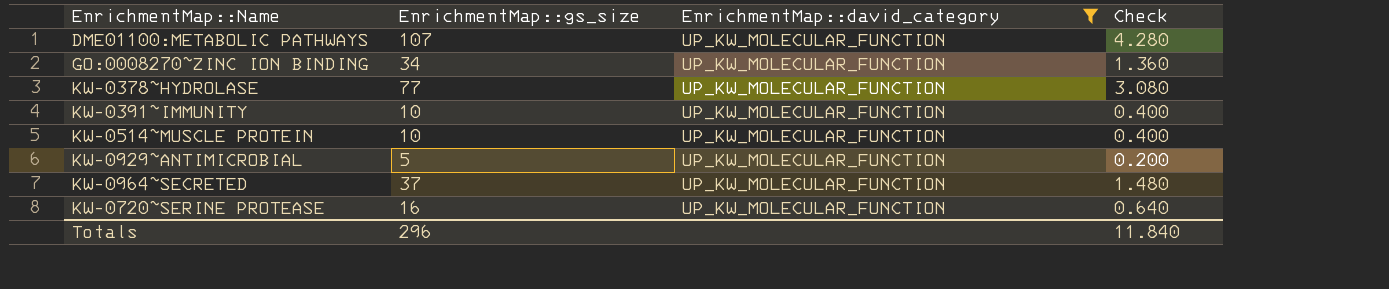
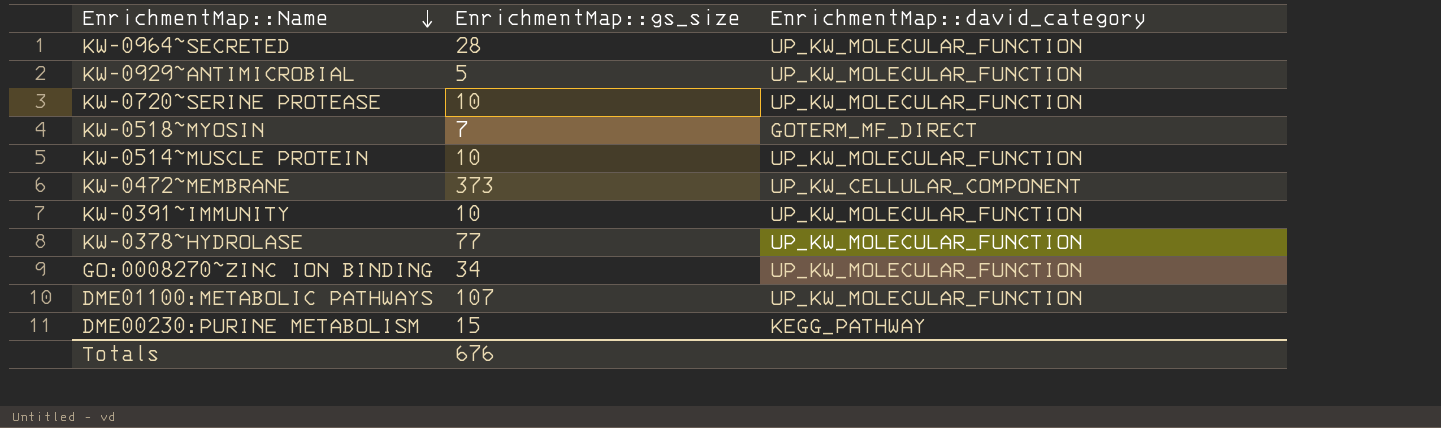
filter: EnrichmentMap::david_category = UP_KW_MOLECULAR_FUNCTION -> none
row order: none -> EnrichmentMap::Name descending
column Check | formula: [EnrichmentMap::gs_size] * 0.04 -> none
KW-0964~SECRETED | EnrichmentMap::gs_size: 37 -> 28
KW-0720~SERINE PROTEASE | EnrichmentMap::gs_size: 16 -> 10
Totals | EnrichmentMap::gs_size: 296 -> 676

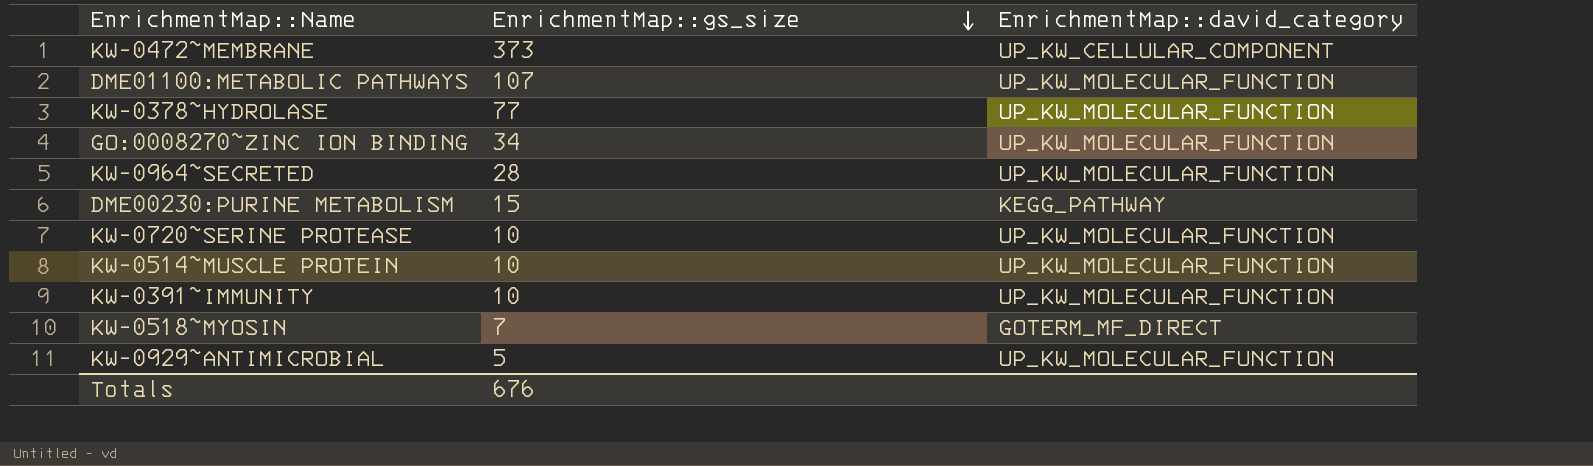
row order: EnrichmentMap::Name descending -> EnrichmentMap::gs_size descending

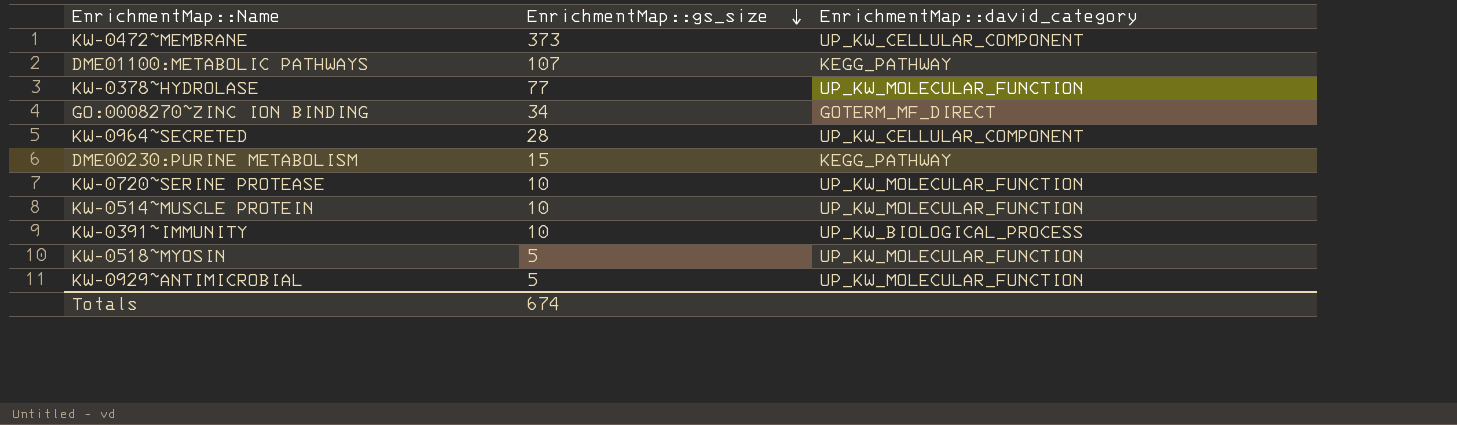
DME01100:METABOLIC PATHWAYS | EnrichmentMap::david_category: UP_KW_MOLECULAR_FUNCTION -> KEGG_PATHWAY
GO:0008270~ZINC ION BINDING | EnrichmentMap::david_category: UP_KW_MOLECULAR_FUNCTION -> GOTERM_MF_DIRECT
KW-0964~SECRETED | EnrichmentMap::david_category: UP_KW_MOLECULAR_FUNCTION -> UP_KW_CELLULAR_COMPONENT
KW-0391~IMMUNITY | EnrichmentMap::david_category: UP_KW_MOLECULAR_FUNCTION -> UP_KW_BIOLOGICAL_PROCESS
KW-0518~MYOSIN | EnrichmentMap::gs_size: 7 -> 5
KW-0518~MYOSIN | EnrichmentMap::david_category: GOTERM_MF_DIRECT -> UP_KW_MOLECULAR_FUNCTION
Totals | EnrichmentMap::gs_size: 676 -> 674

